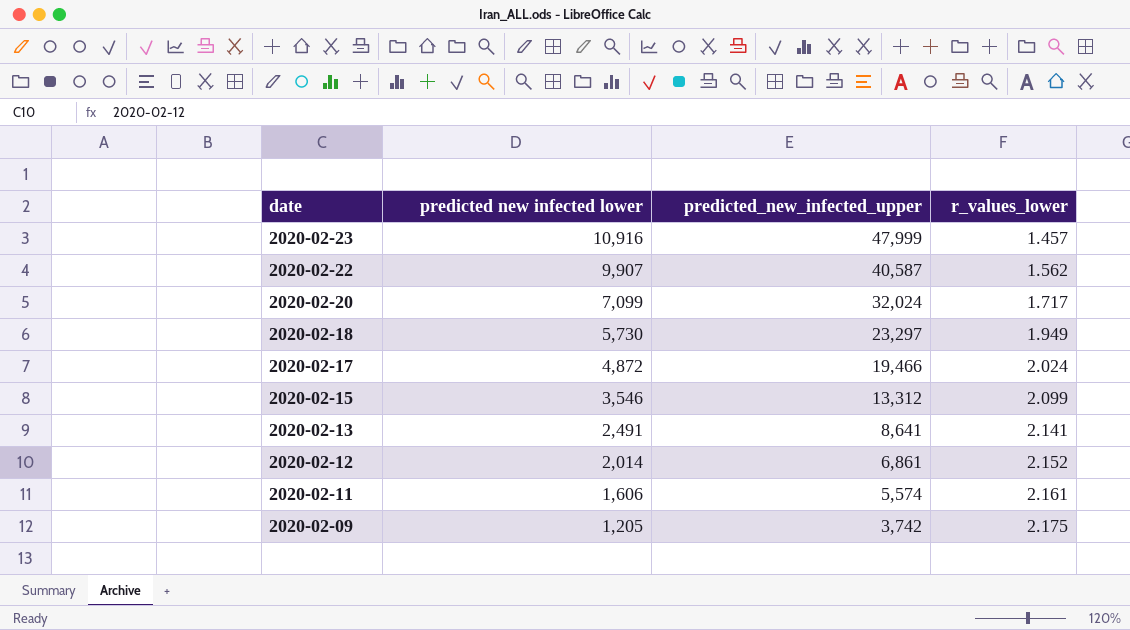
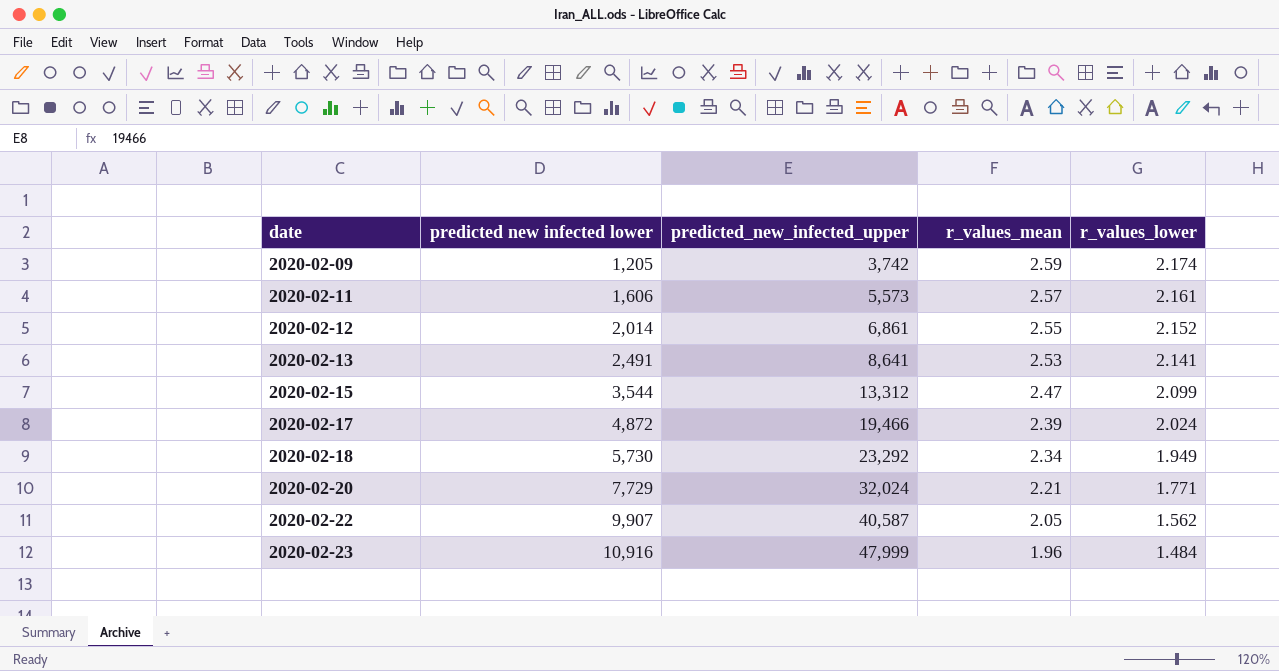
row order: date descending -> date ascending
column r_values_mean | position: none -> 4
2020-02-09 | r_values_lower: 2.175 -> 2.174
2020-02-11 | predicted_new_infected_upper: 5,574 -> 5,573
2020-02-15 | predicted new infected lower: 3,546 -> 3,544
2020-02-18 | predicted_new_infected_upper: 23,297 -> 23,292
2020-02-20 | predicted new infected lower: 7,099 -> 7,729
2020-02-20 | r_values_lower: 1.717 -> 1.771
2020-02-23 | r_values_lower: 1.457 -> 1.484

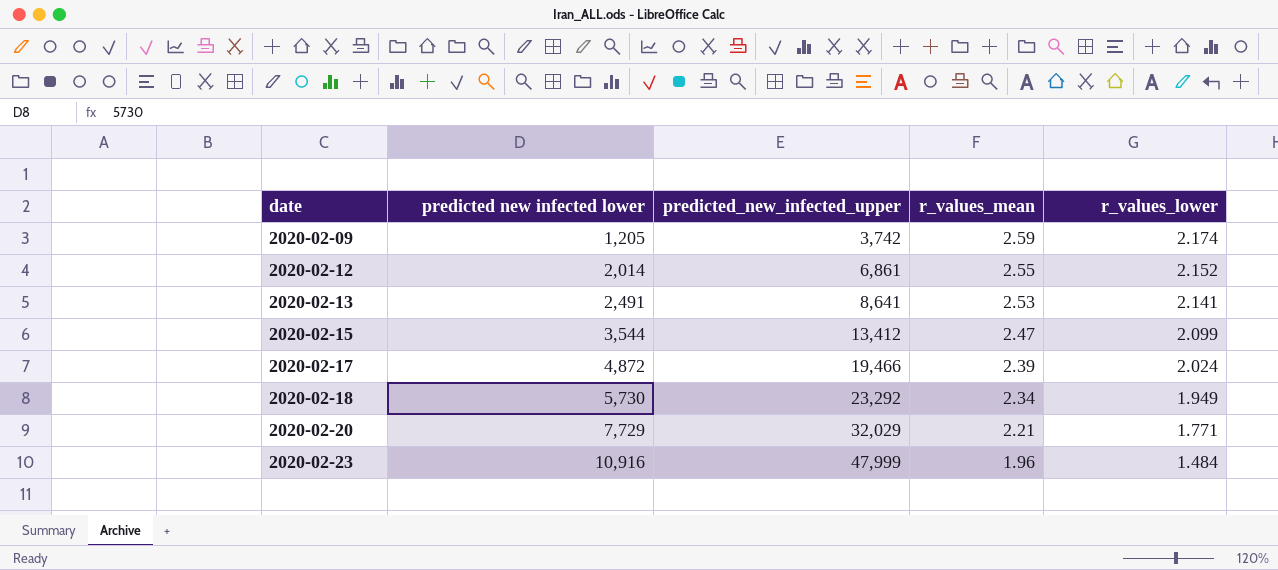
row 2020-02-11: 1,606 | 5,573 | 2.57 | 2.161 -> none
row 2020-02-22: 9,907 | 40,587 | 2.05 | 1.562 -> none
2020-02-15 | predicted_new_infected_upper: 13,312 -> 13,412
2020-02-20 | predicted_new_infected_upper: 32,024 -> 32,029

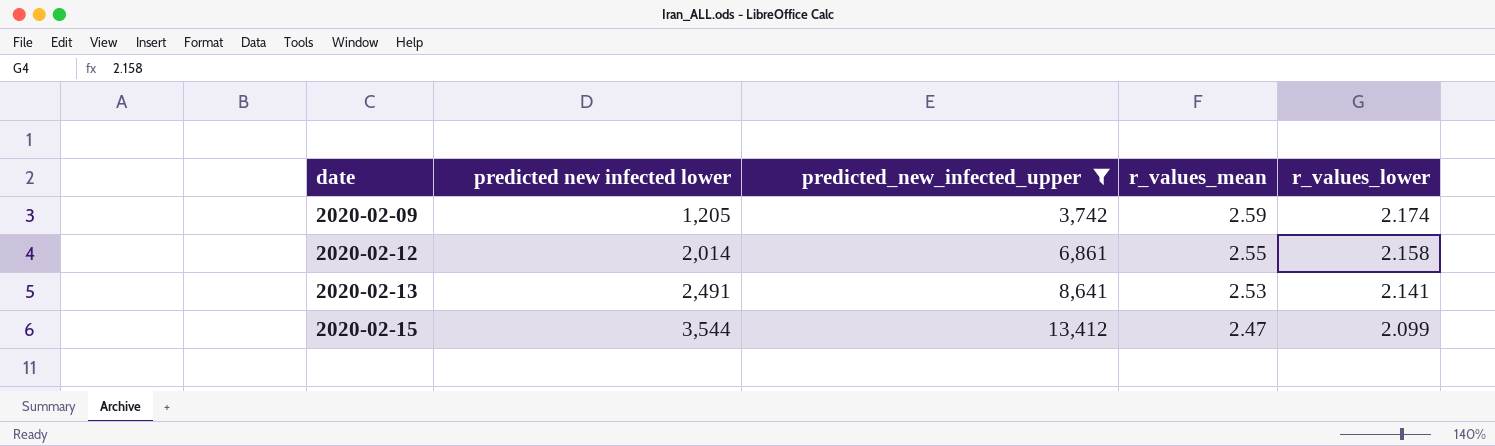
filter: none -> predicted_new_infected_upper <= 13,412
2020-02-12 | r_values_lower: 2.152 -> 2.158

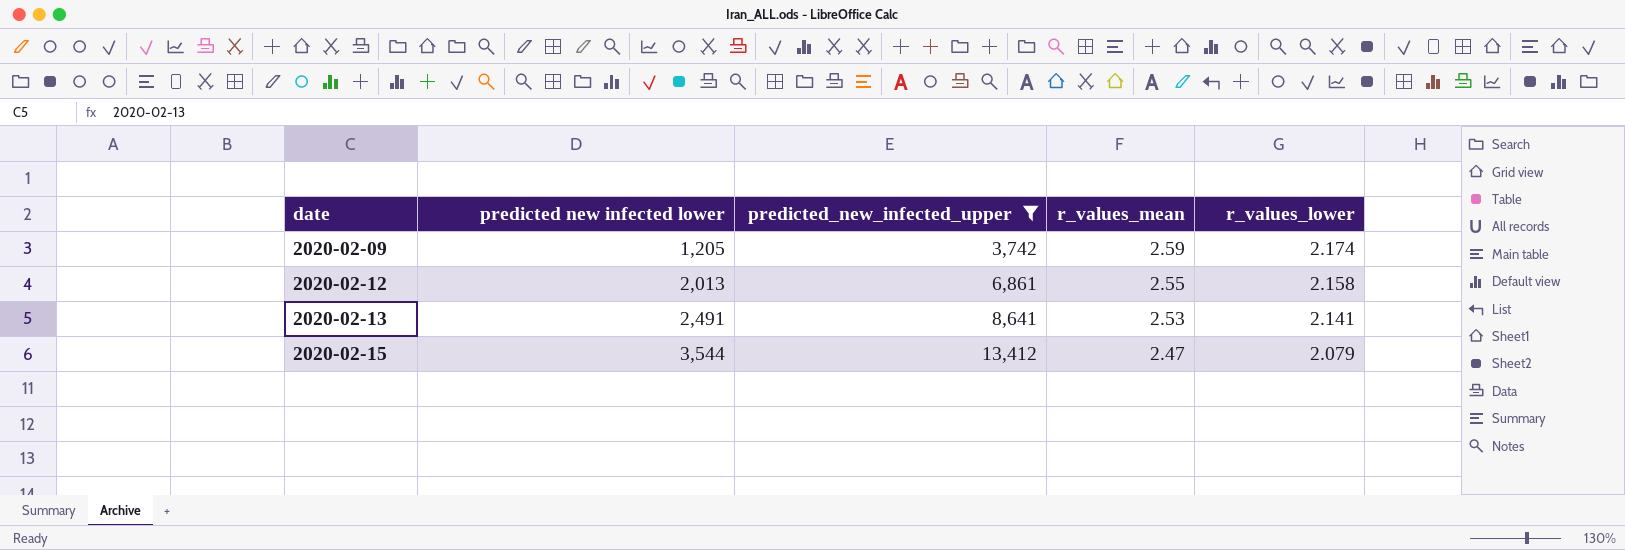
2020-02-12 | predicted new infected lower: 2,014 -> 2,013
2020-02-15 | r_values_lower: 2.099 -> 2.079

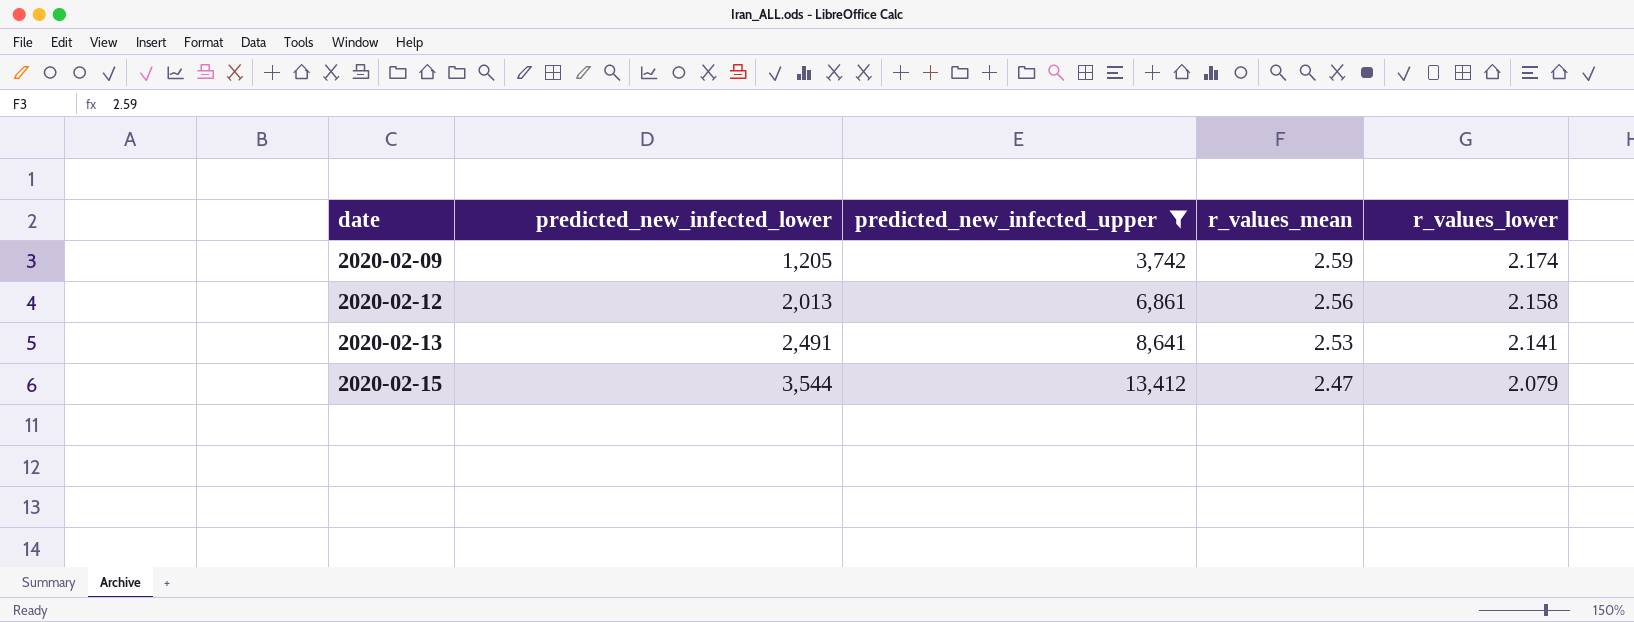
column name: predicted new infected lower -> predicted_new_infected_lower
2020-02-12 | r_values_mean: 2.55 -> 2.56

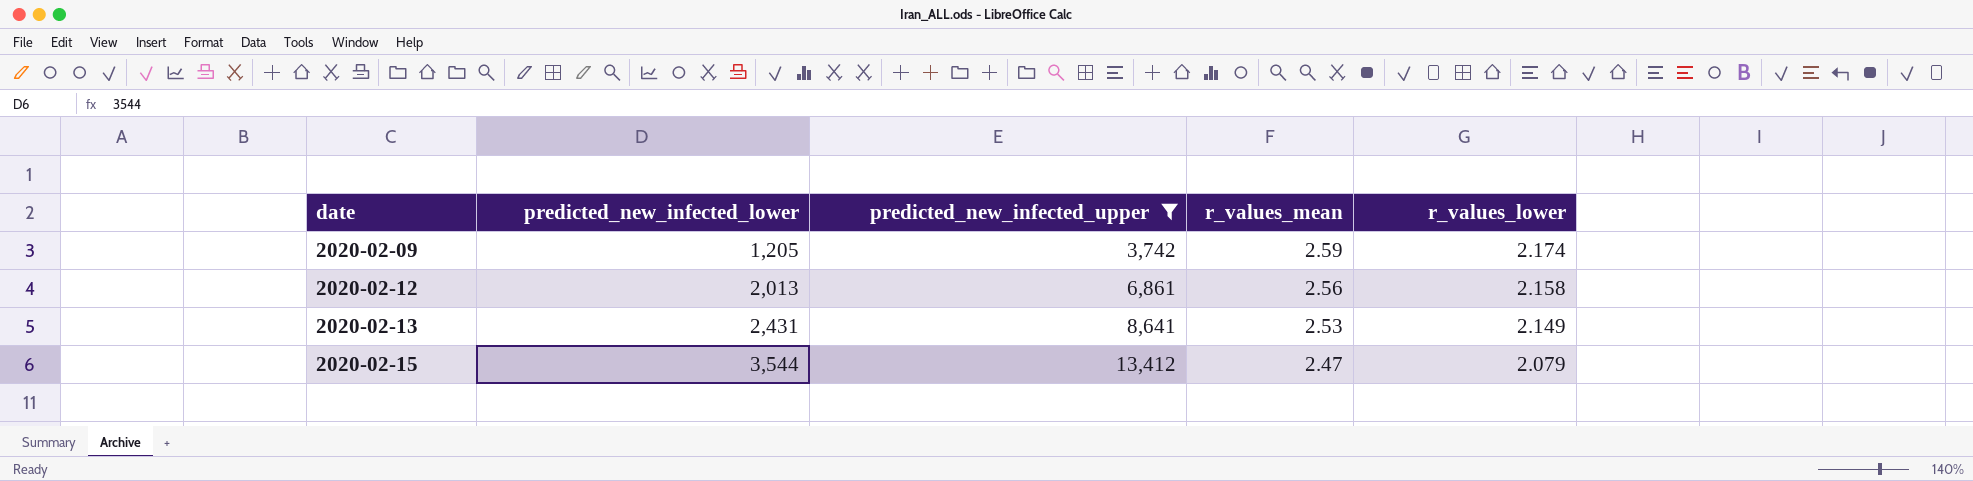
2020-02-13 | predicted_new_infected_lower: 2,491 -> 2,431
2020-02-13 | r_values_lower: 2.141 -> 2.149

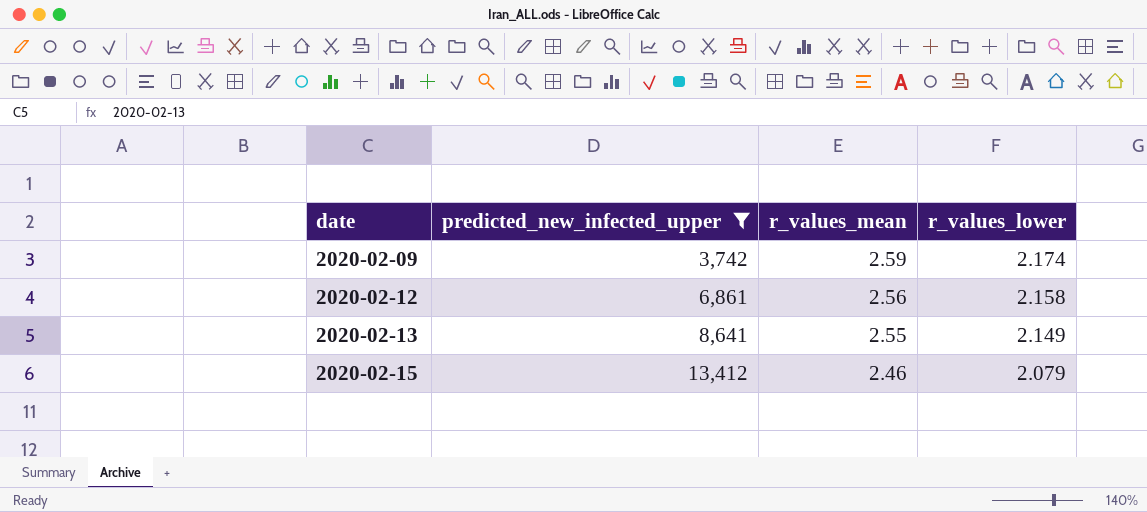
column predicted_new_infected_lower | position: 2 -> none
2020-02-13 | r_values_mean: 2.53 -> 2.55
2020-02-15 | r_values_mean: 2.47 -> 2.46

